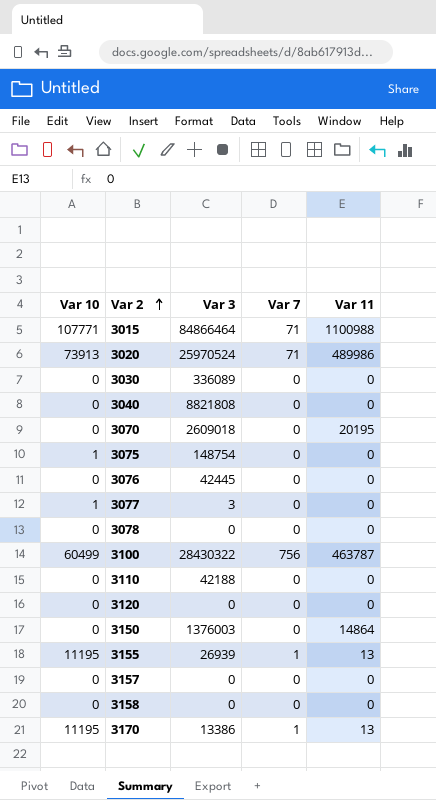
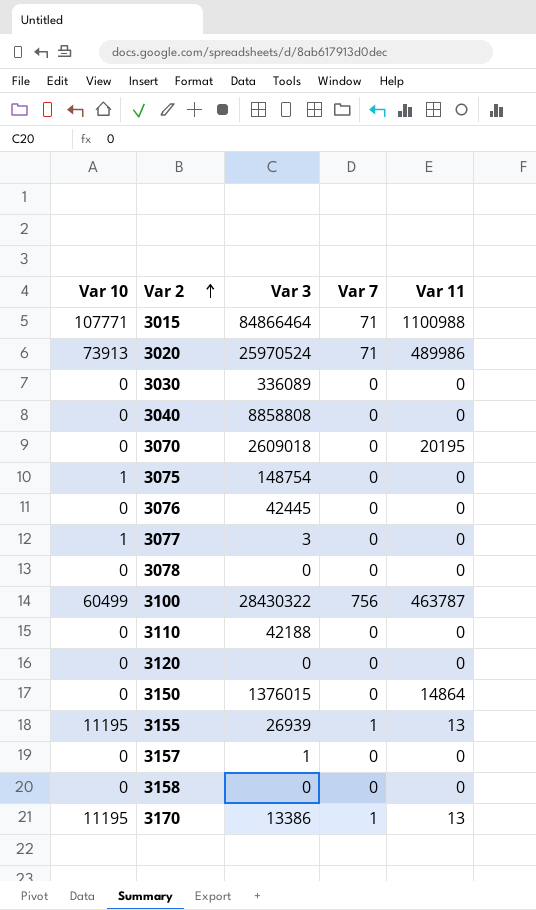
3040 | Var 3: 8821808 -> 8858808
3150 | Var 3: 1376003 -> 1376015
3157 | Var 3: 0 -> 1

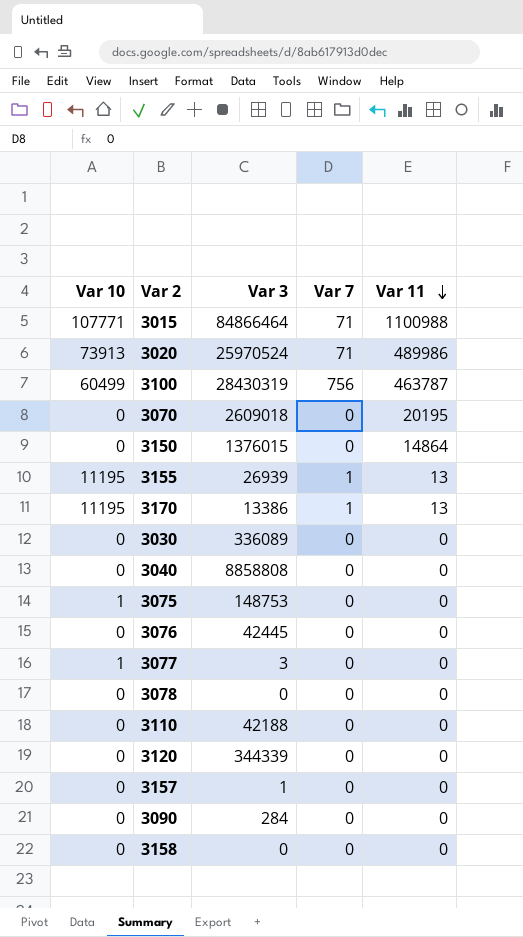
row order: Var 2 ascending -> Var 11 descending
3100 | Var 3: 28430322 -> 28430319
3075 | Var 3: 148754 -> 148753
3120 | Var 3: 0 -> 344339
row 3090: none -> 0 | 284 | 0 | 0

